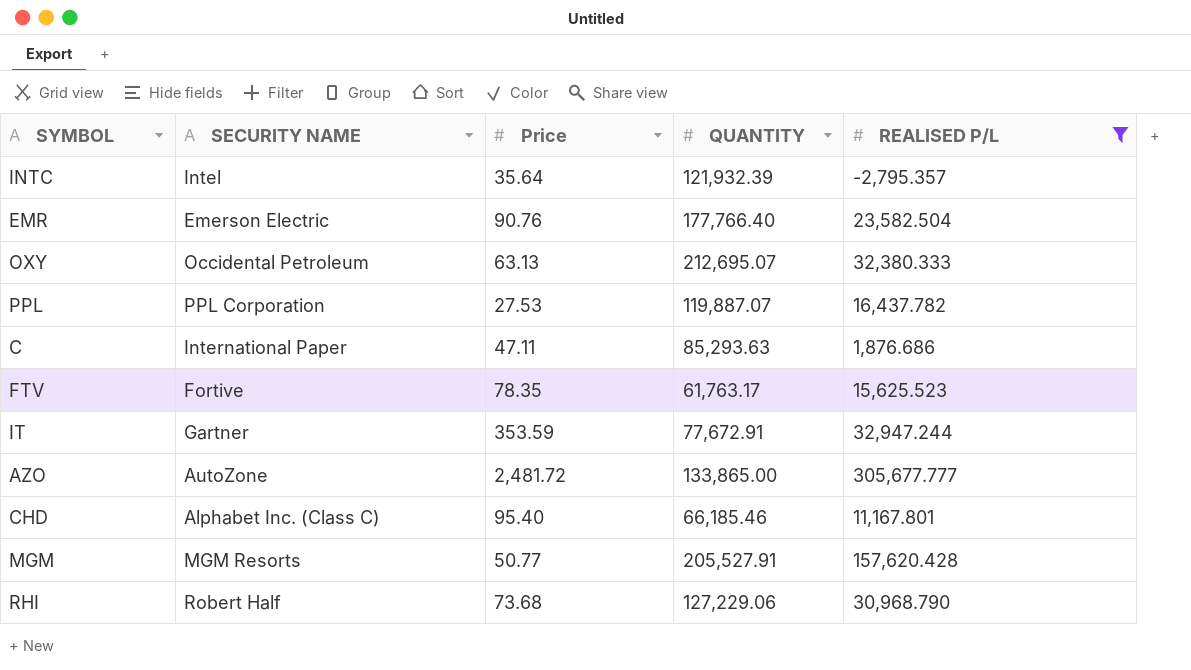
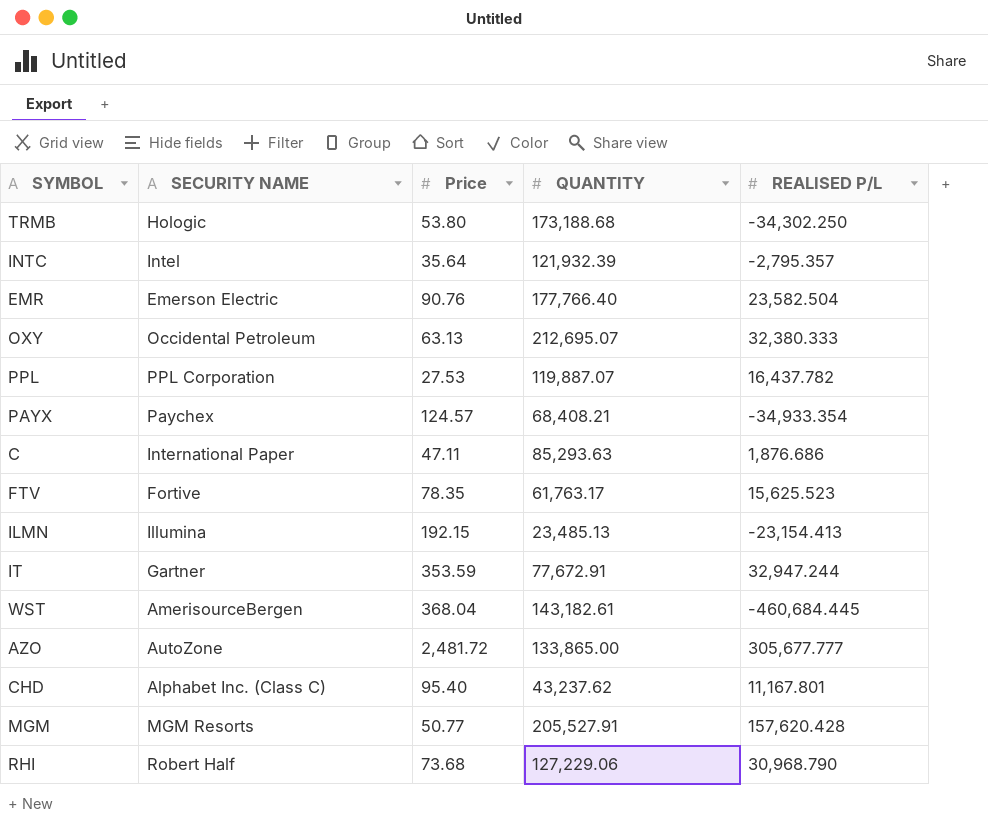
filter: REALISED P/L >= -2,795.357 -> none
CHD | QUANTITY: 66,185.46 -> 43,237.62

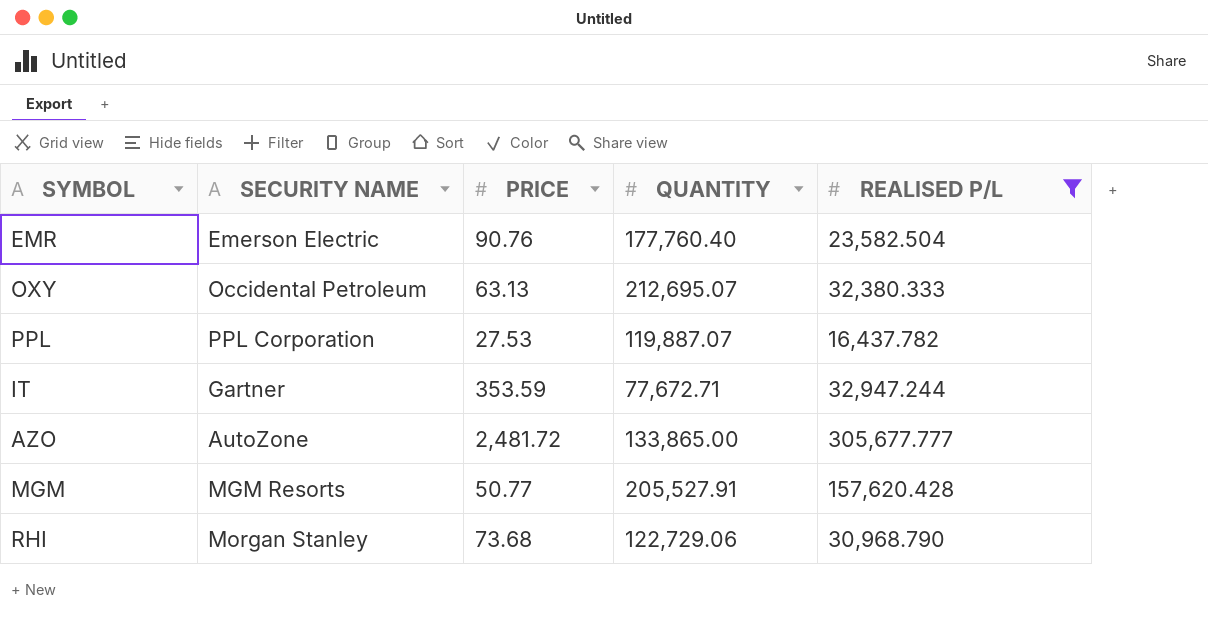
filter: none -> REALISED P/L >= 16,437.782
column name: Price -> PRICE
EMR | QUANTITY: 177,766.40 -> 177,760.40
IT | QUANTITY: 77,672.91 -> 77,672.71
RHI | SECURITY NAME: Robert Half -> Morgan Stanley
RHI | QUANTITY: 127,229.06 -> 122,729.06

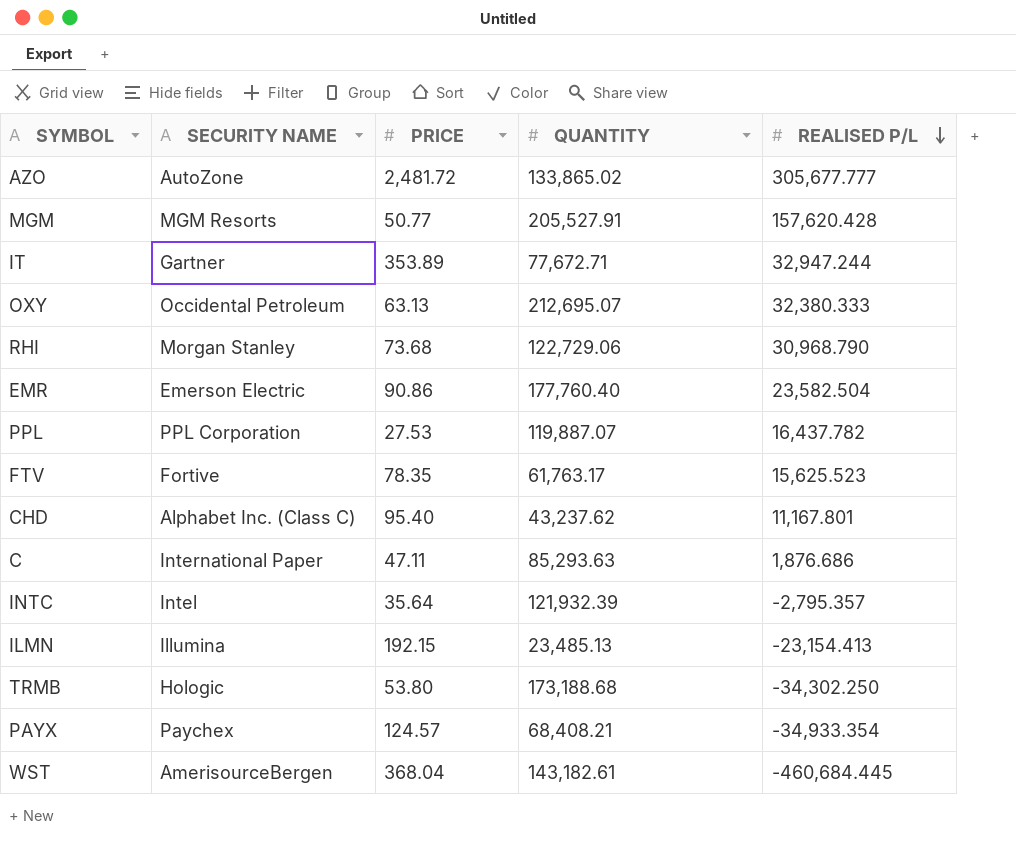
filter: REALISED P/L >= 16,437.782 -> none
row order: none -> REALISED P/L descending
AZO | QUANTITY: 133,865.00 -> 133,865.02
IT | PRICE: 353.59 -> 353.89
EMR | PRICE: 90.76 -> 90.86

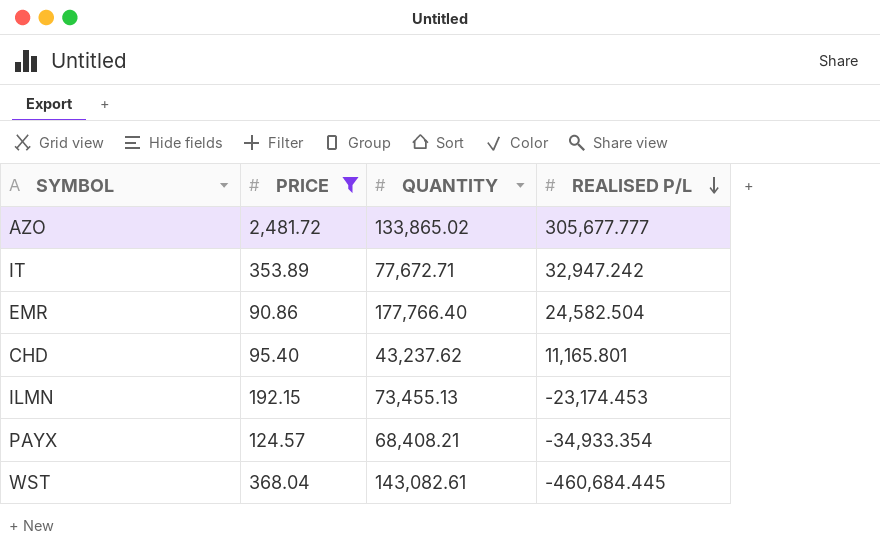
filter: none -> PRICE >= 90.86
column SECURITY NAME | position: 2 -> none
IT | REALISED P/L: 32,947.244 -> 32,947.242
EMR | QUANTITY: 177,760.40 -> 177,766.40
EMR | REALISED P/L: 23,582.504 -> 24,582.504
CHD | REALISED P/L: 11,167.801 -> 11,165.801
ILMN | QUANTITY: 23,485.13 -> 73,455.13
ILMN | REALISED P/L: -23,154.413 -> -23,174.453
WST | QUANTITY: 143,182.61 -> 143,082.61

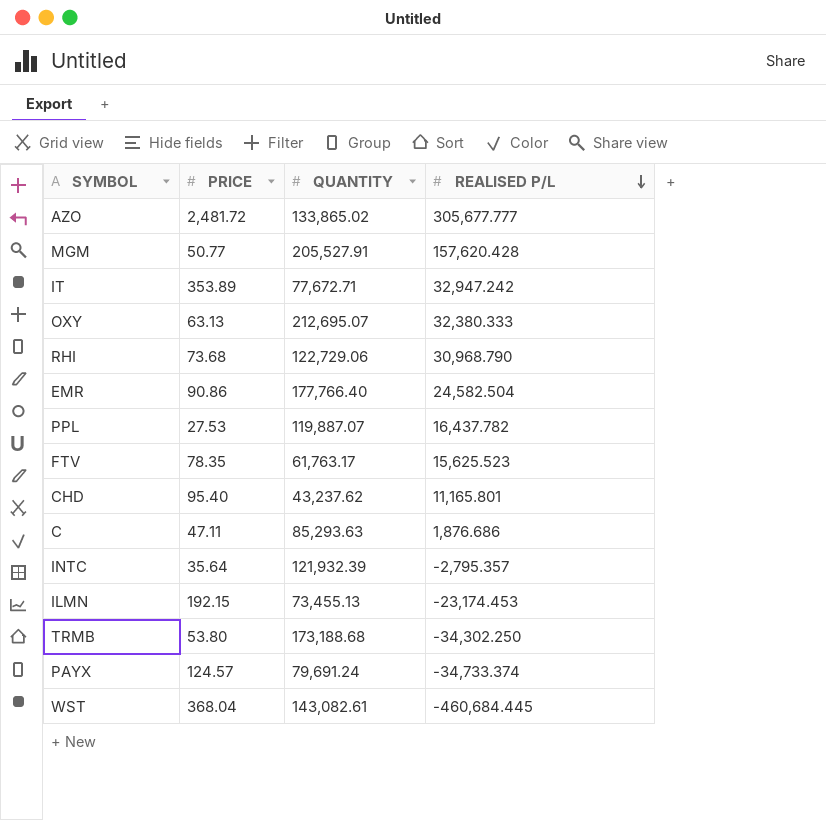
filter: PRICE >= 90.86 -> none
PAYX | QUANTITY: 68,408.21 -> 79,691.24
PAYX | REALISED P/L: -34,933.354 -> -34,733.374

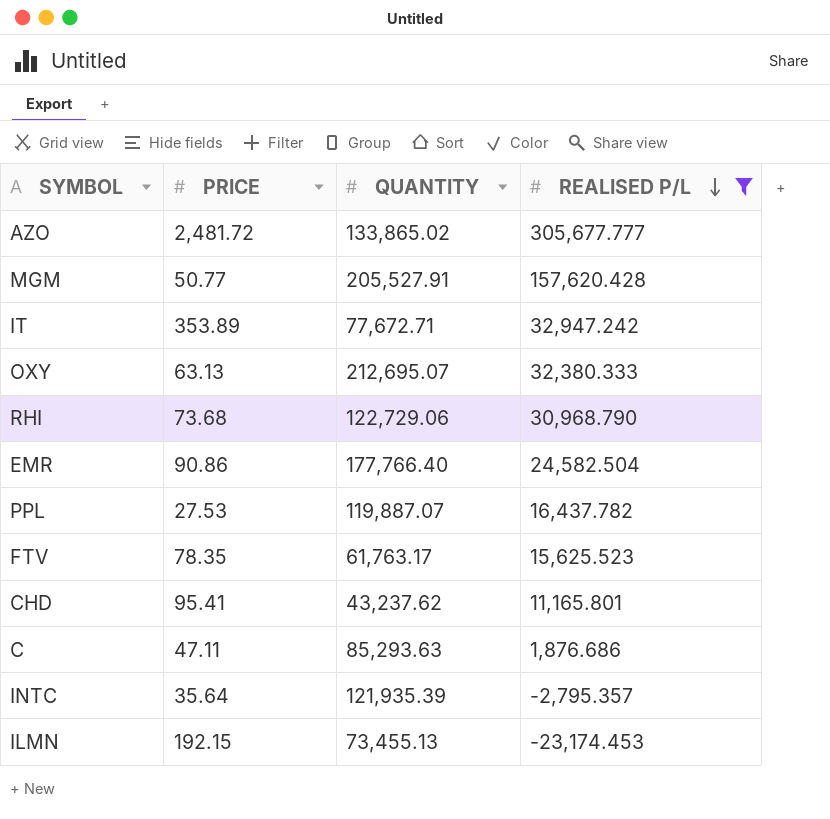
filter: none -> REALISED P/L >= -23,174.453
CHD | PRICE: 95.40 -> 95.41
INTC | QUANTITY: 121,932.39 -> 121,935.39

